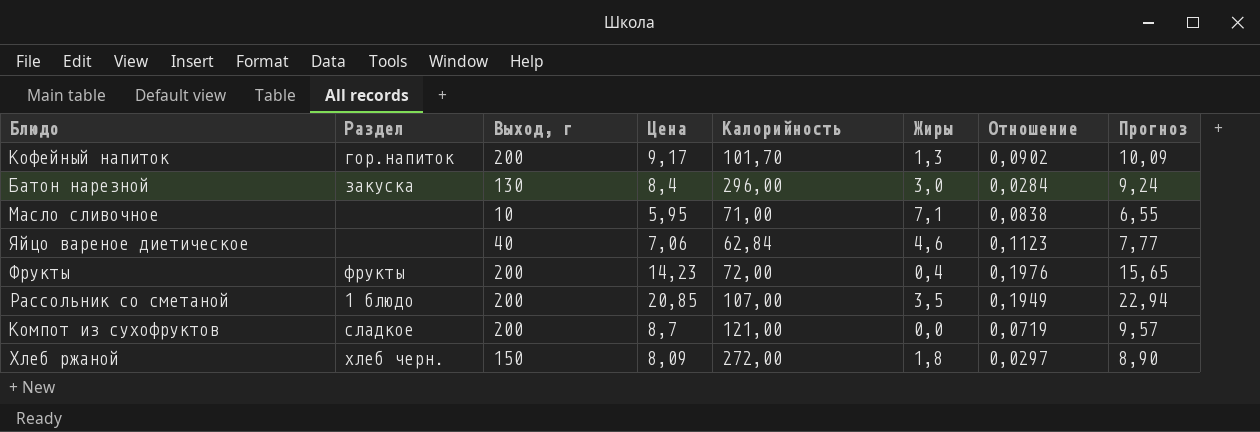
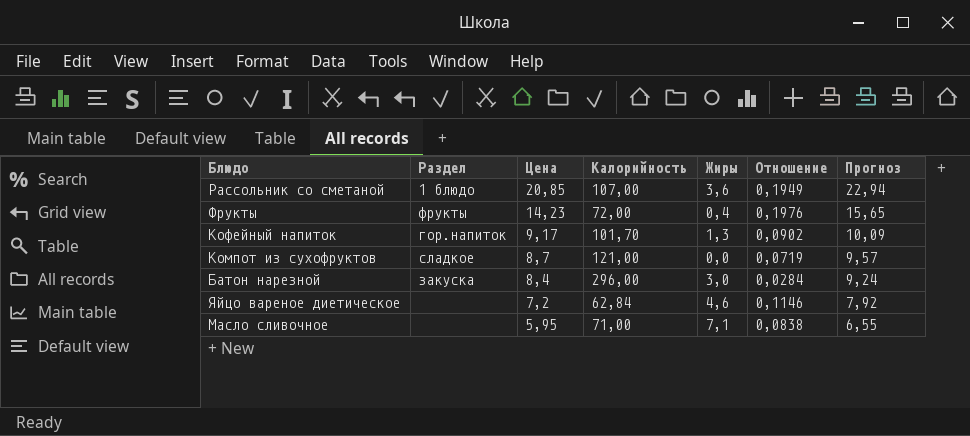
row order: none -> Цена descending
column Выход, г | position: 3 -> none
row Хлеб ржаной: хлеб черн. | 150 | 8,09 | 272,00 | 1,8 | 0,0297 | 8,90 -> none
Рассольник со сметаной | Жиры: 3,5 -> 3,6
Яйцо вареное диетическое | Цена: 7,06 -> 7,2
Яйцо вареное диетическое | Отношение: 0,1123 -> 0,1146
Яйцо вареное диетическое | Прогноз: 7,77 -> 7,92

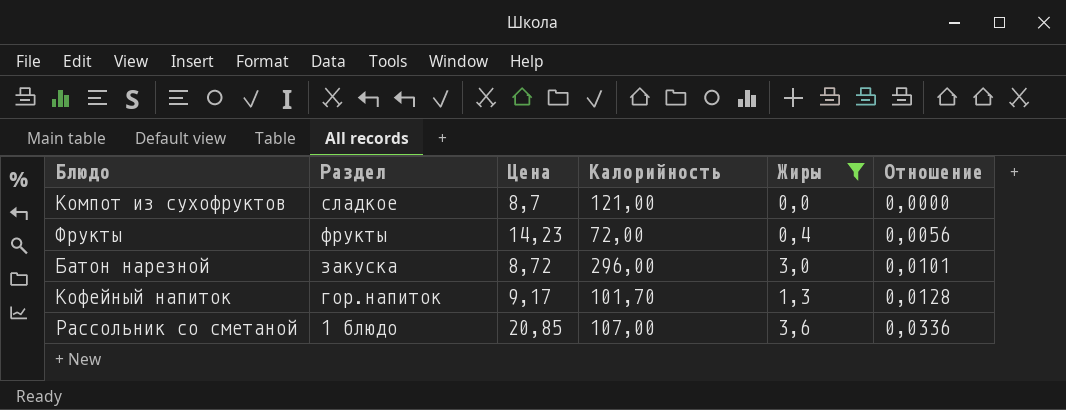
filter: none -> Жиры <= 3,6
row order: Цена descending -> Отношение ascending
column Прогноз | formula: [Цена] * 1,1 -> none
column Отношение | formula: [Цена] / [Калорийность] -> [Жиры] / [Калорийность]
Батон нарезной | Цена: 8,4 -> 8,72

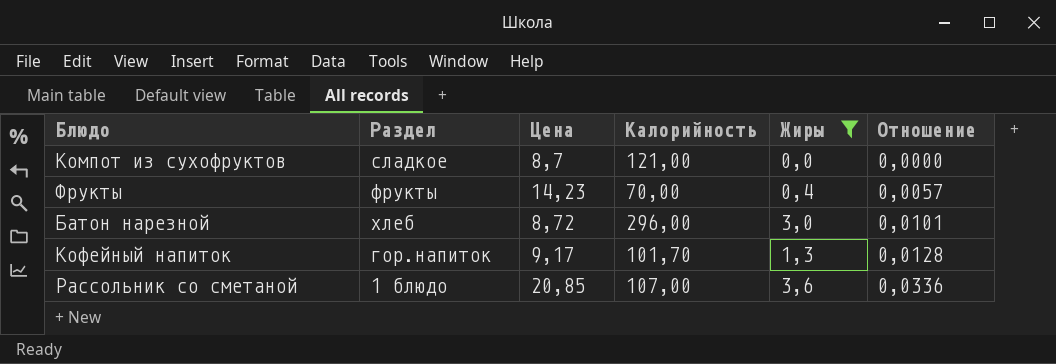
Фрукты | Калорийность: 72,00 -> 70,00
Фрукты | Отношение: 0,0056 -> 0,0057
Батон нарезной | Раздел: закуска -> хлеб

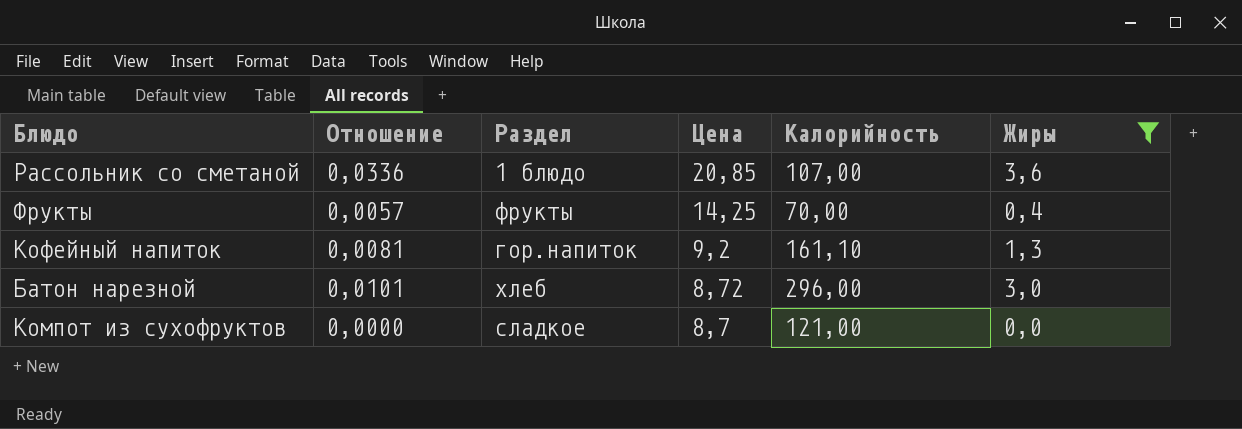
row order: Отношение ascending -> Цена descending
column Отношение | position: 6 -> 2
Фрукты | Цена: 14,23 -> 14,25
Кофейный напиток | Отношение: 0,0128 -> 0,0081
Кофейный напиток | Цена: 9,17 -> 9,2
Кофейный напиток | Калорийность: 101,70 -> 161,10

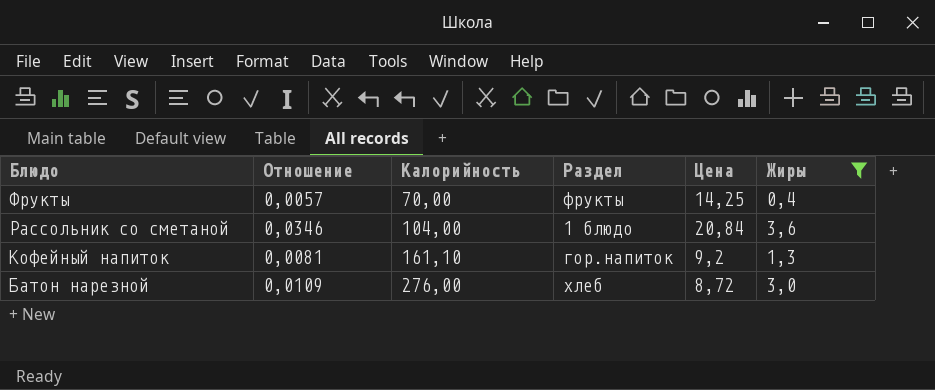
row order: Цена descending -> Блюдо descending
column Калорийность | position: 5 -> 3
row Компот из сухофруктов: 0,0000 | сладкое | 8,7 | 121,00 | 0,0 -> none
Рассольник со сметаной | Отношение: 0,0336 -> 0,0346
Рассольник со сметаной | Калорийность: 107,00 -> 104,00
Рассольник со сметаной | Цена: 20,85 -> 20,84
Батон нарезной | Отношение: 0,0101 -> 0,0109
Батон нарезной | Калорийность: 296,00 -> 276,00

